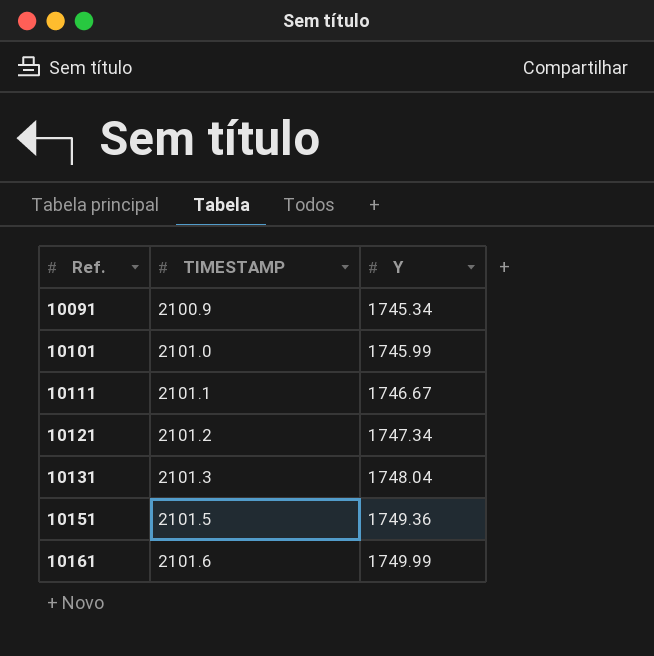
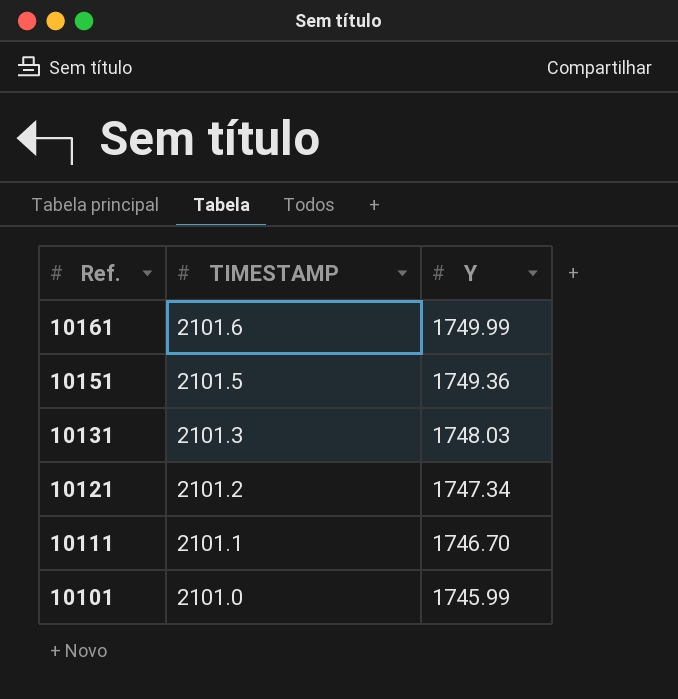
row order: Ref. ascending -> Ref. descending
row 10091: 2100.9 | 1745.34 -> none
10131 | Y: 1748.04 -> 1748.03
10111 | Y: 1746.67 -> 1746.70

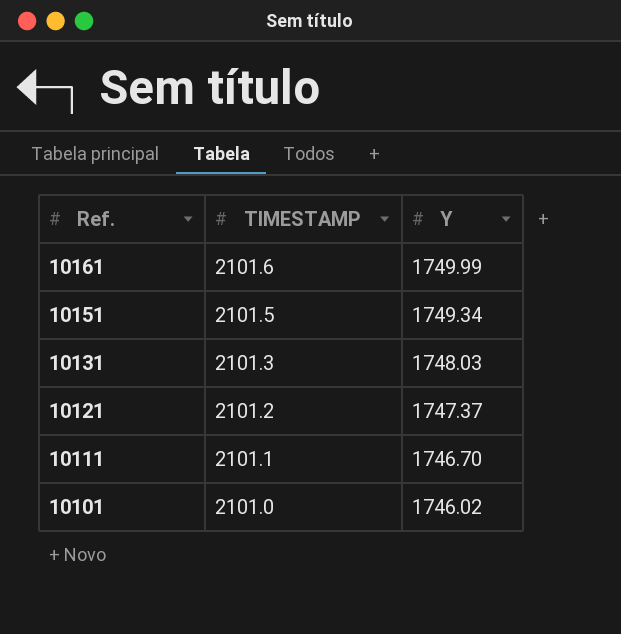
10151 | Y: 1749.36 -> 1749.34
10121 | Y: 1747.34 -> 1747.37
10101 | Y: 1745.99 -> 1746.02

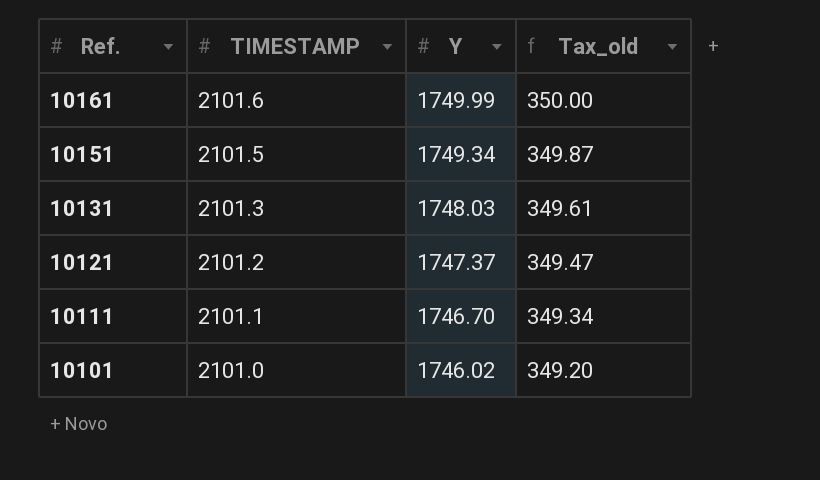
column Tax_old | formula: none -> [Y] * 0.2

